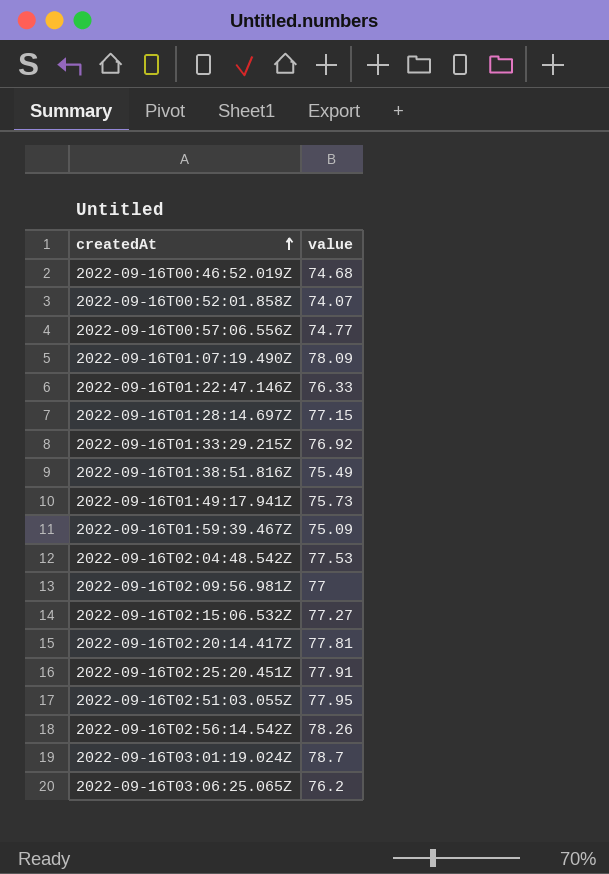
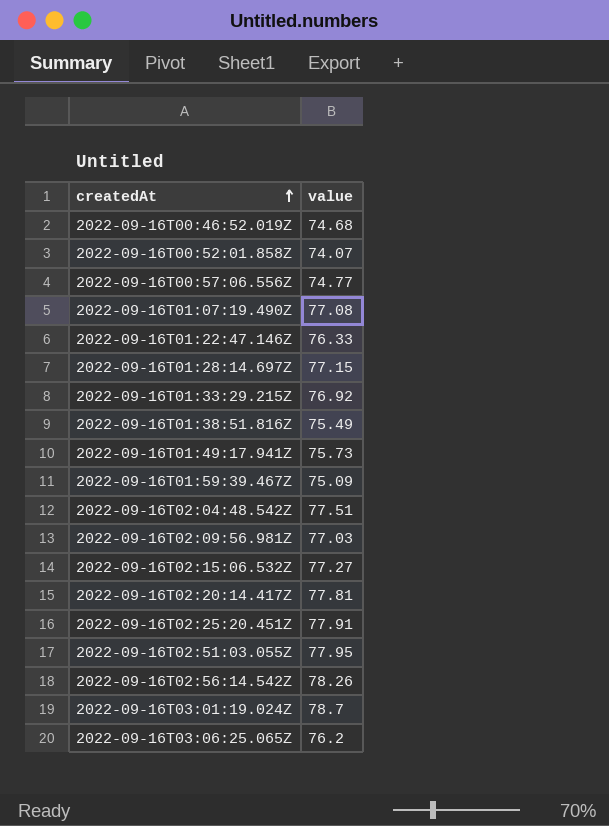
2022-09-16T01:07:19.490Z | value: 78.09 -> 77.08
2022-09-16T02:04:48.542Z | value: 77.53 -> 77.51
2022-09-16T02:09:56.981Z | value: 77 -> 77.03

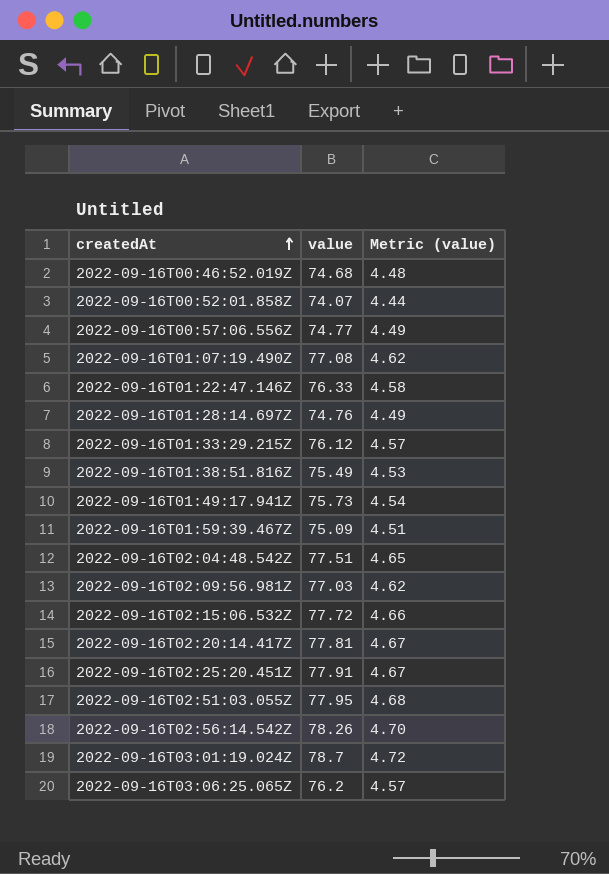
column Metric (value) | formula: none -> [value] * 0.06
2022-09-16T01:28:14.697Z | value: 77.15 -> 74.76
2022-09-16T01:33:29.215Z | value: 76.92 -> 76.12
2022-09-16T02:15:06.532Z | value: 77.27 -> 77.72

